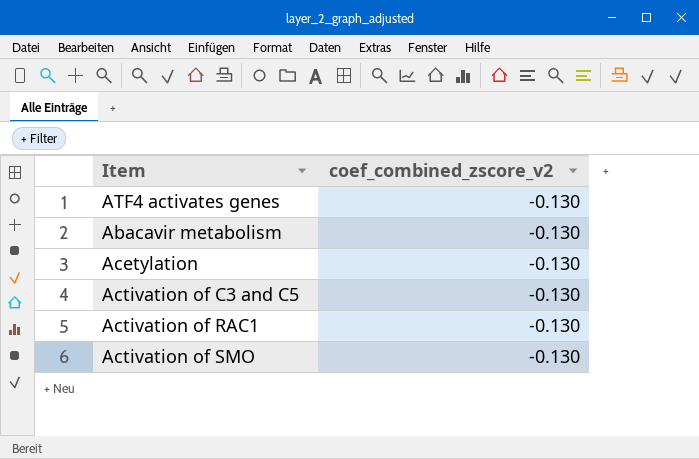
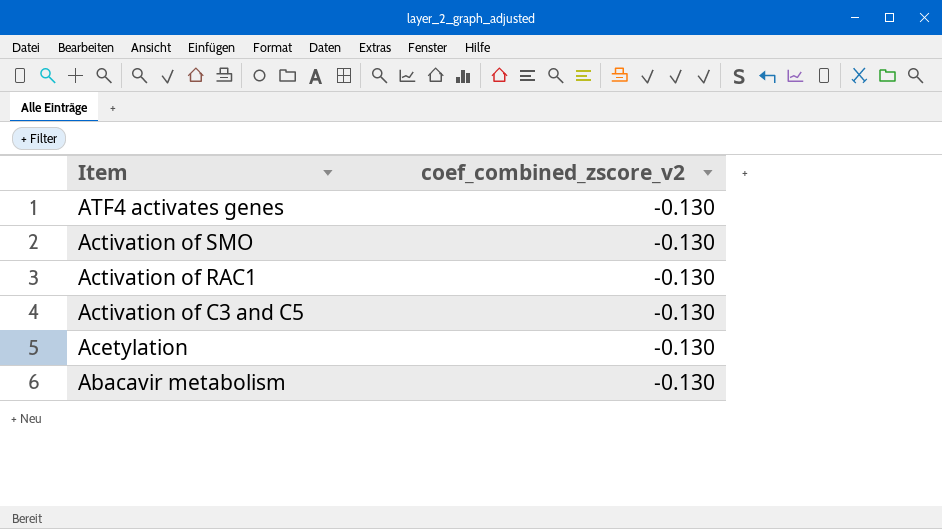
row order: none -> Item descending

